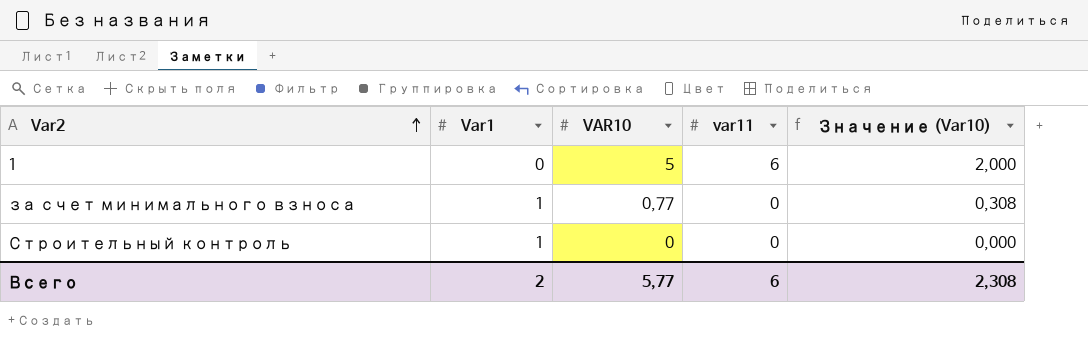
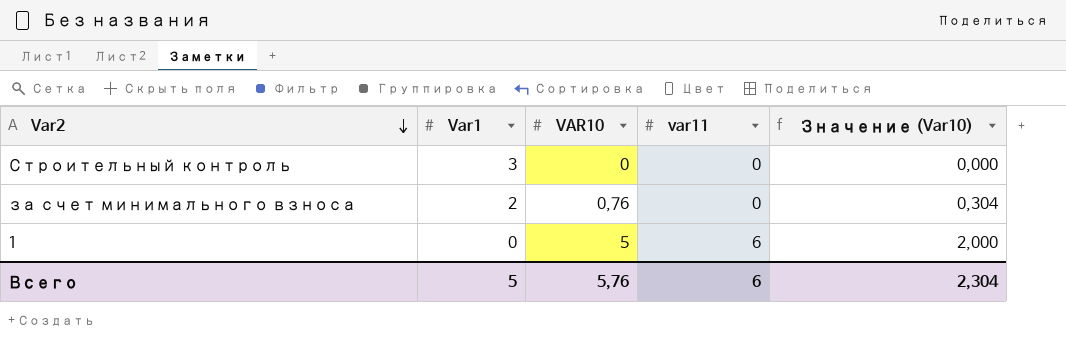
row order: Var2 ascending -> Var2 descending
Строительный контроль | Var1: 1 -> 3
за счет минимального взноса | Var1: 1 -> 2
за счет минимального взноса | VAR10: 0,77 -> 0,76
за счет минимального взноса | Значение (Var10): 0,308 -> 0,304
Всего | Var1: 2 -> 5
Всего | VAR10: 5,77 -> 5,76
Всего | Значение (Var10): 2,308 -> 2,304

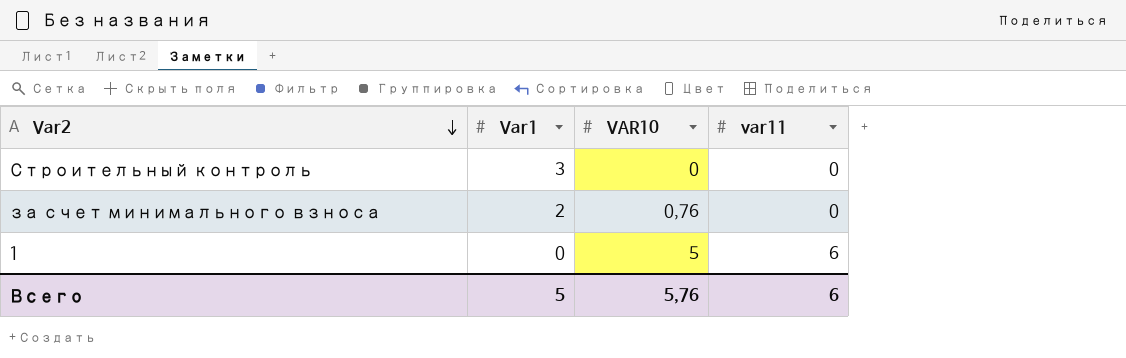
column Значение (Var10) | formula: [VAR10] * 0,4 -> none

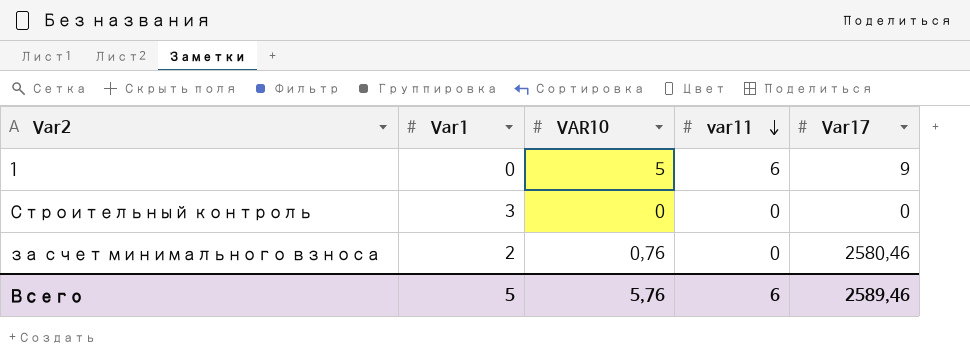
row order: Var2 descending -> var11 descending
column Var17 | position: none -> 5

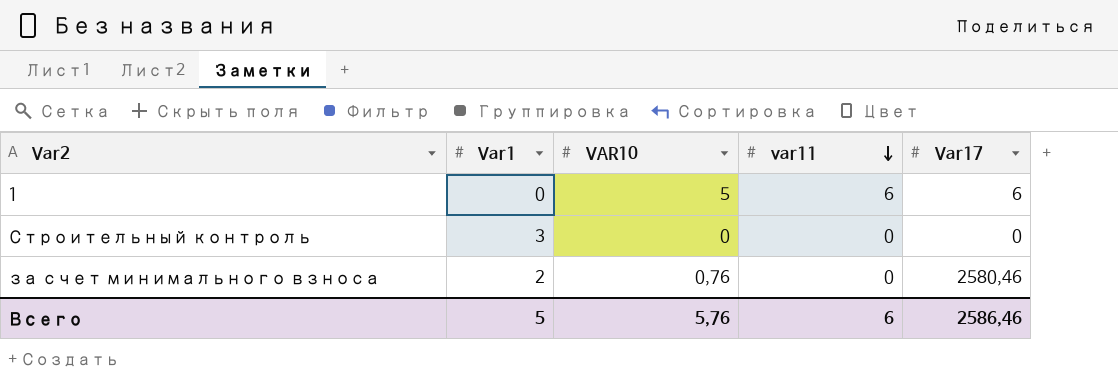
1 | Var17: 9 -> 6
Всего | Var17: 2589,46 -> 2586,46

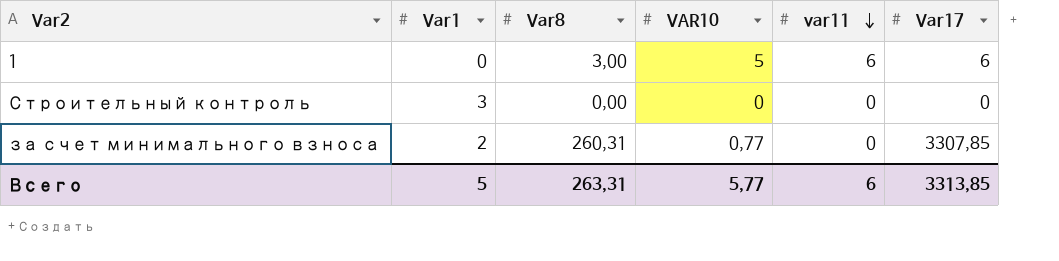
column Var8 | position: none -> 3
за счет минимального взноса | VAR10: 0,76 -> 0,77
за счет минимального взноса | Var17: 2580,46 -> 3307,85
Всего | VAR10: 5,76 -> 5,77
Всего | Var17: 2586,46 -> 3313,85

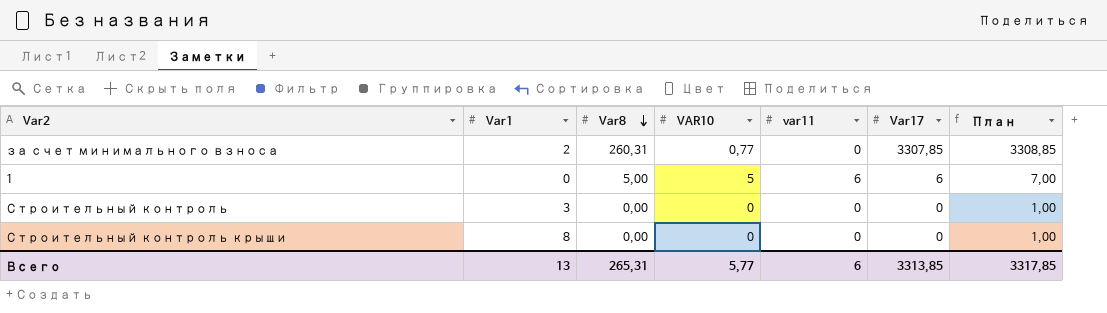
row order: var11 descending -> Var8 descending
column План | formula: none -> [Var17] + 1
1 | Var8: 3,00 -> 5,00
row Строительный контроль крыши: none -> 8 | 0,00 | 0 | 0 | 0 | 1,00
Всего | Var1: 5 -> 13
Всего | Var8: 263,31 -> 265,31

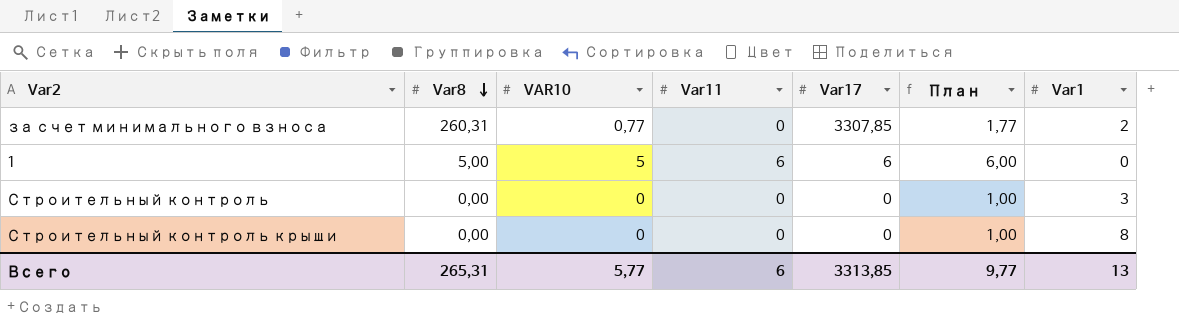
column name: var11 -> Var11
column План | formula: [Var17] + 1 -> [VAR10] + 1
column Var1 | position: 2 -> 7
Всего | План: 3317,85 -> 9,77

